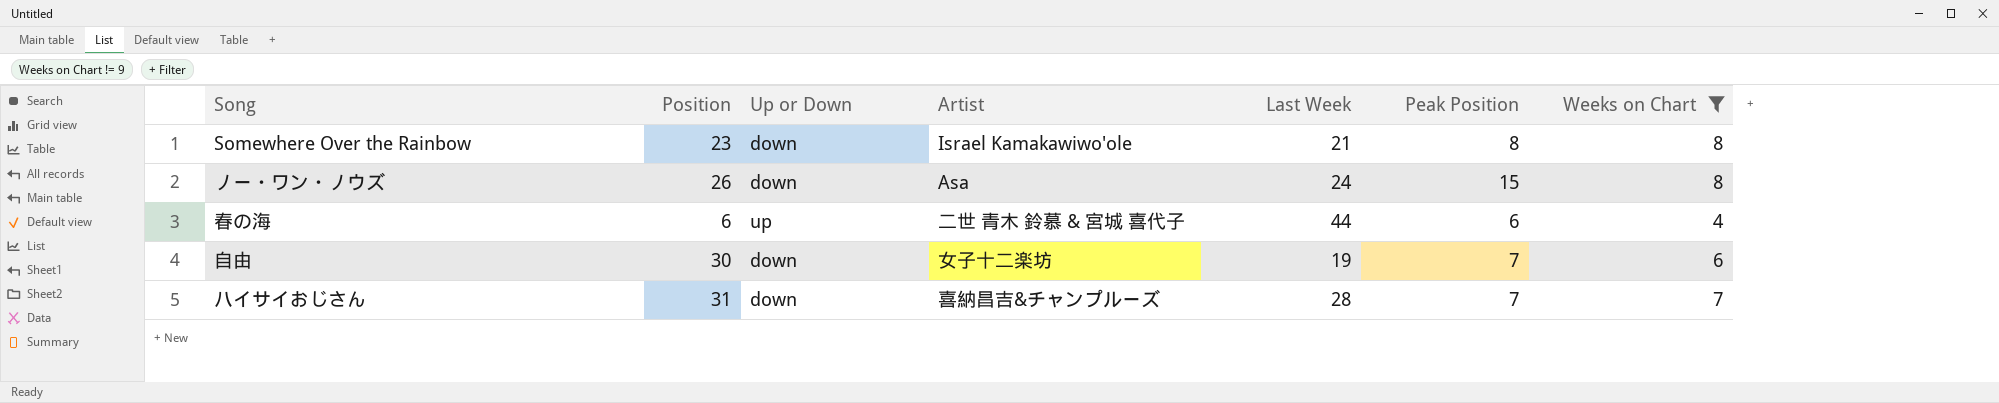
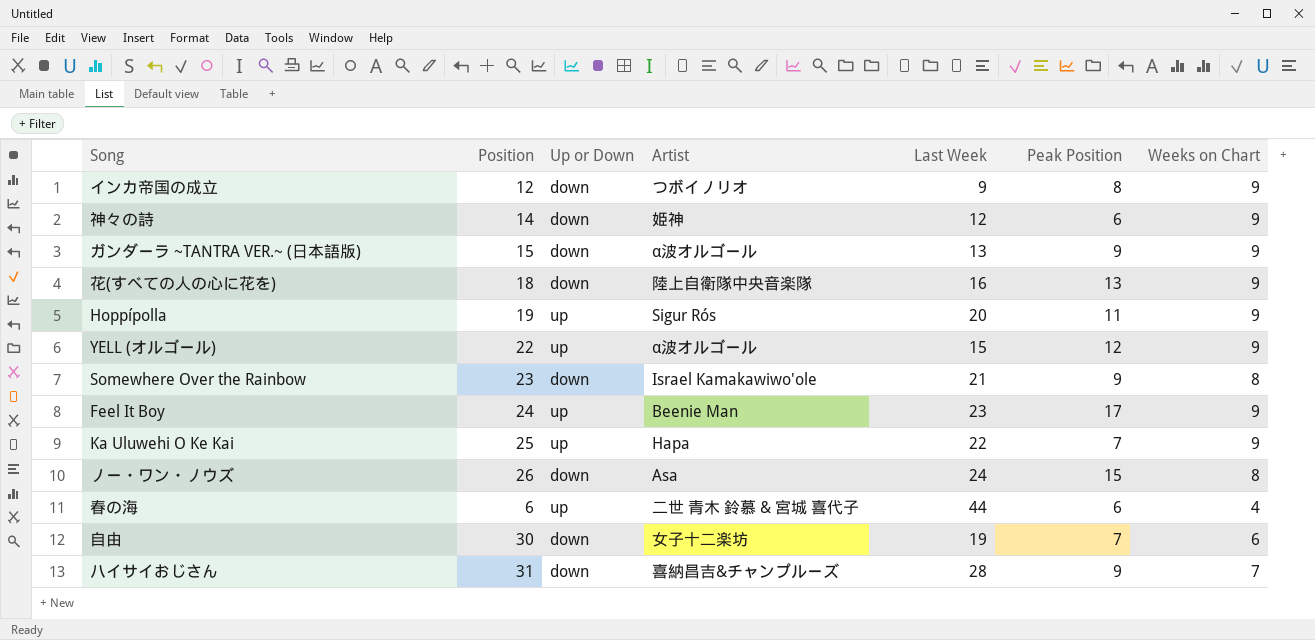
filter: Weeks on Chart != 9 -> none
Somewhere Over the Rainbow | Peak Position: 8 -> 9
ハイサイおじさん | Peak Position: 7 -> 9

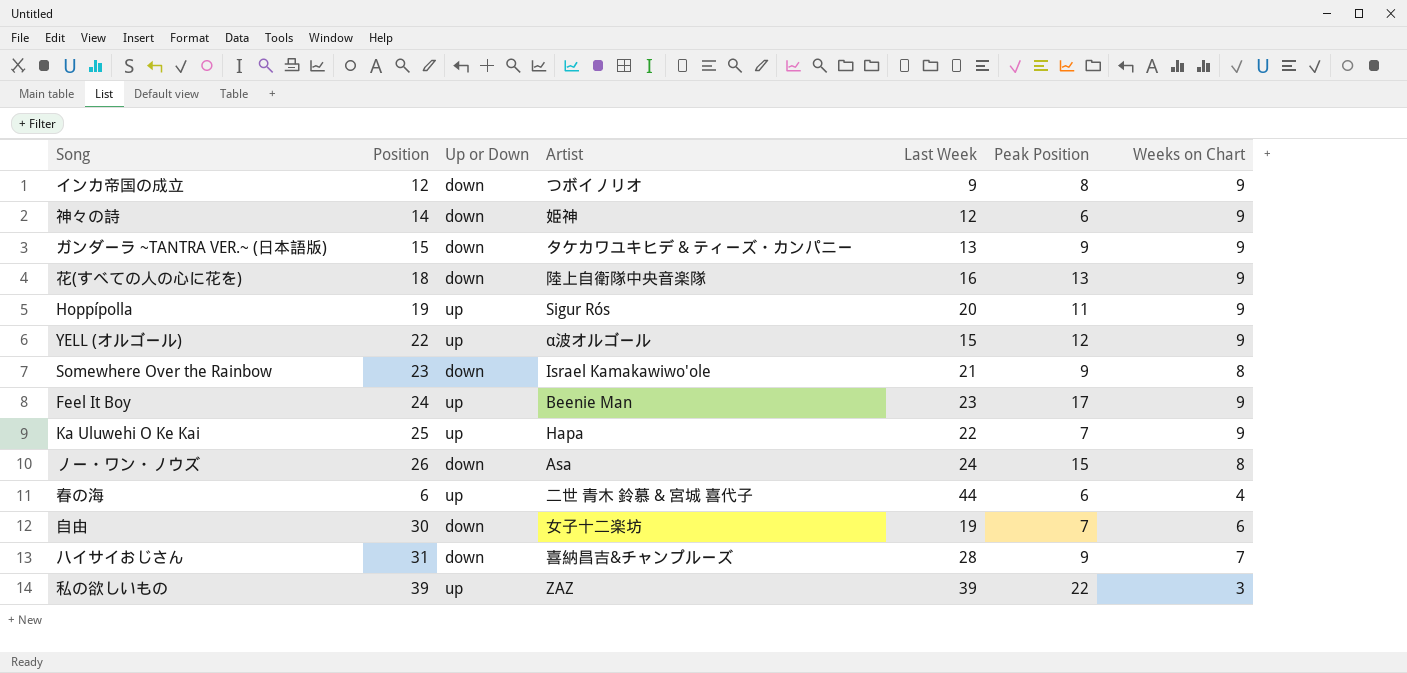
ガンダーラ ~TANTRA VER.~ (日本語版) | Artist: α波オルゴール -> タケカワユキヒデ & ティーズ・カンパニー
row 私の欲しいもの: none -> 39 | up | ZAZ | 39 | 22 | 3

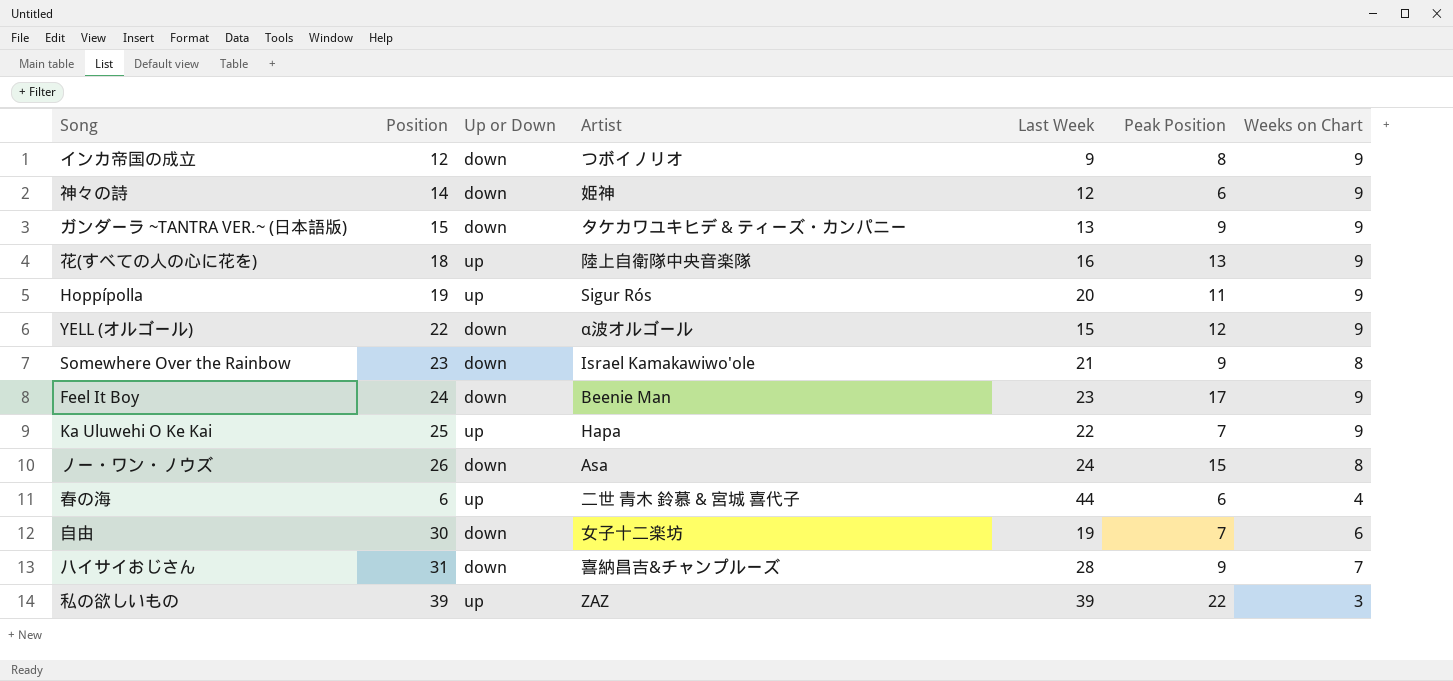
花(すべての人の心に花を) | Up or Down: down -> up
YELL (オルゴール) | Up or Down: up -> down
Feel It Boy | Up or Down: up -> down

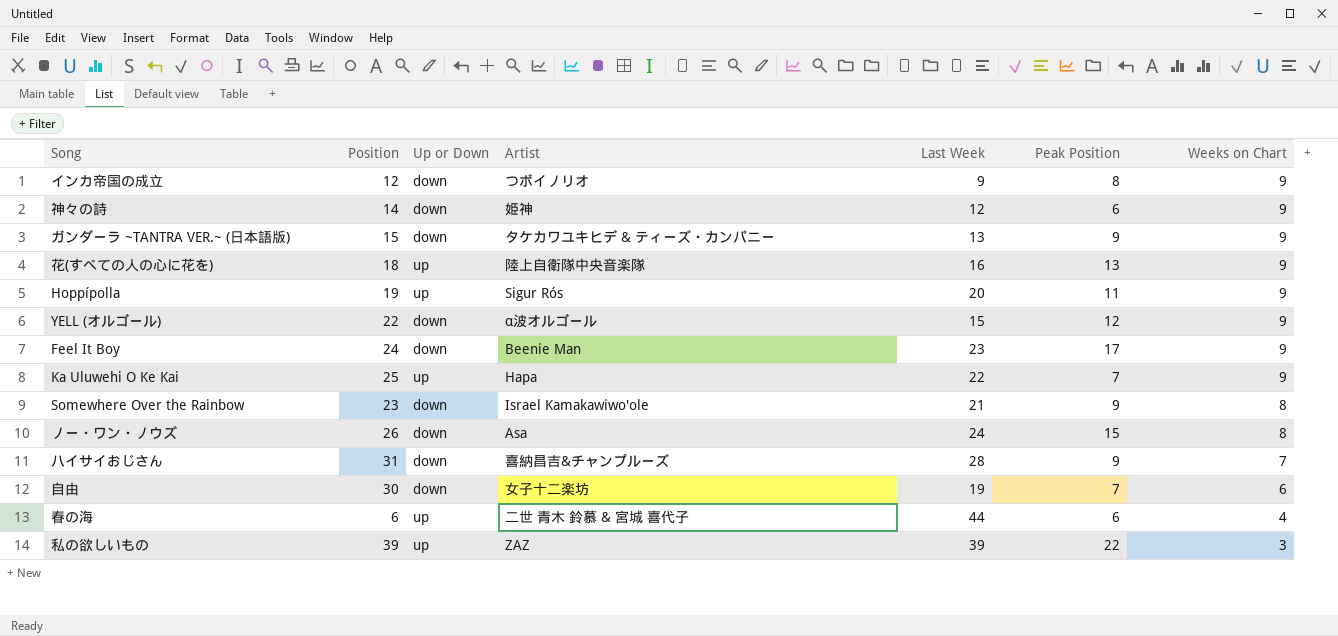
row order: none -> Weeks on Chart descending

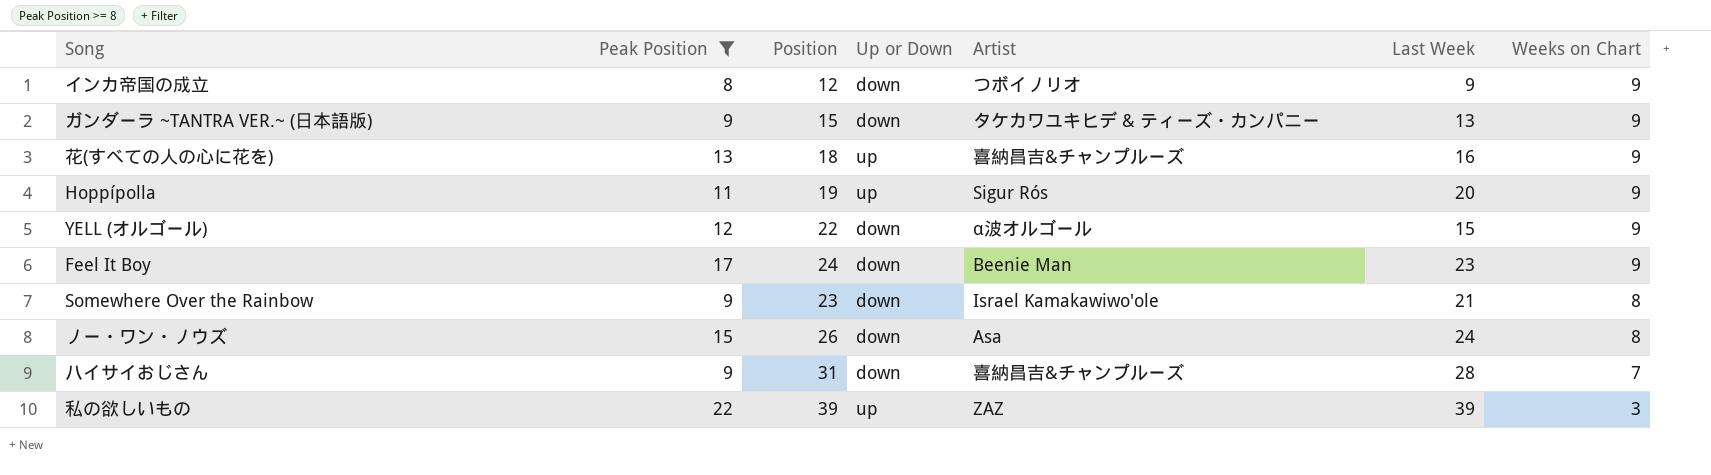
filter: none -> Peak Position >= 8
column Peak Position | position: 6 -> 2
花(すべての人の心に花を) | Artist: 陸上自衛隊中央音楽隊 -> 喜納昌吉&チャンプルーズ

